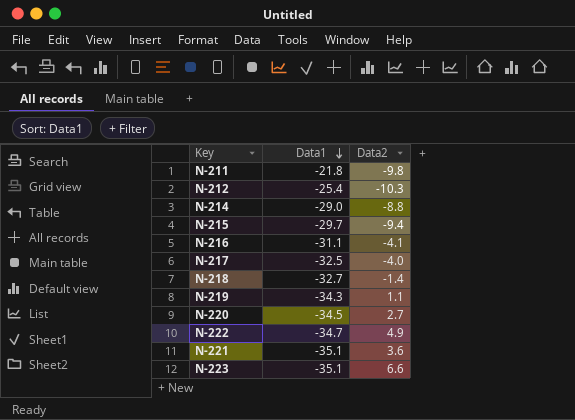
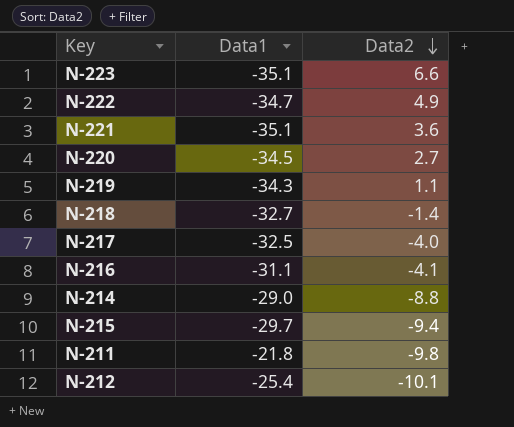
row order: Data1 descending -> Data2 descending
N-212 | Data2: -10.3 -> -10.1

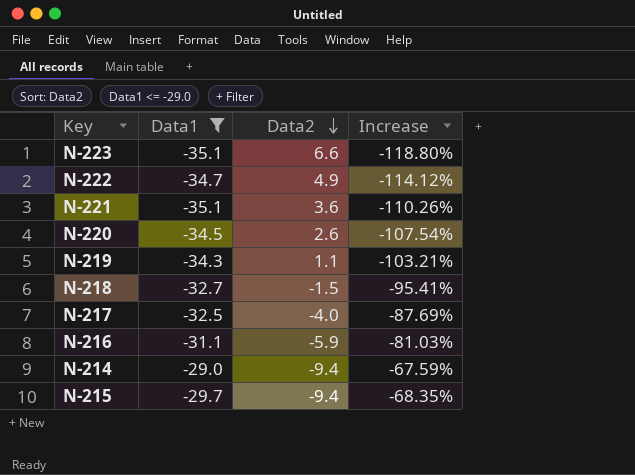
filter: none -> Data1 <= -29.0
column Increase | formula: none -> ([Data2] - [Data1]) / [Data1]
N-220 | Data2: 2.7 -> 2.6
N-218 | Data2: -1.4 -> -1.5
N-216 | Data2: -4.1 -> -5.9
N-214 | Data2: -8.8 -> -9.4

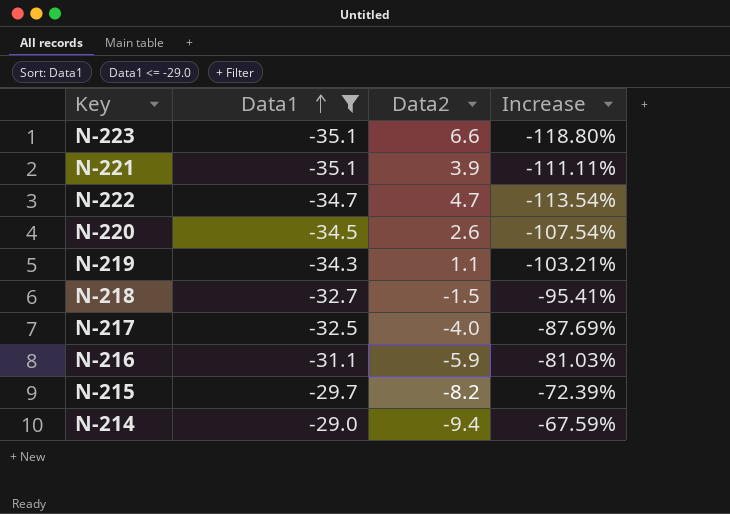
row order: Data2 descending -> Data1 ascending
N-221 | Data2: 3.6 -> 3.9
N-221 | Increase: -110.26% -> -111.11%
N-222 | Data2: 4.9 -> 4.7
N-222 | Increase: -114.12% -> -113.54%
N-215 | Data2: -9.4 -> -8.2
N-215 | Increase: -68.35% -> -72.39%

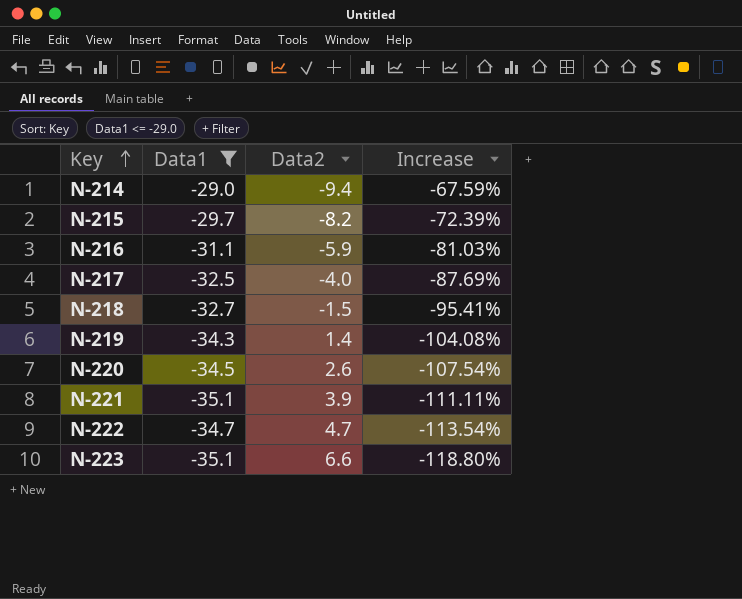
row order: Data1 ascending -> Key ascending
N-219 | Data2: 1.1 -> 1.4
N-219 | Increase: -103.21% -> -104.08%

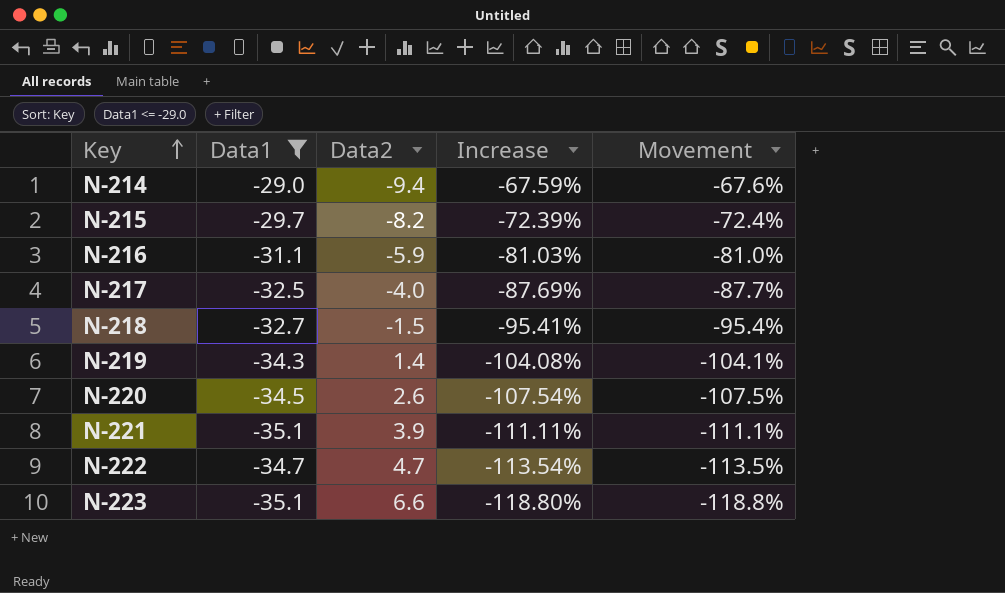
column Movement | formula: none -> ([Data2] - [Data1]) / [Data1]

